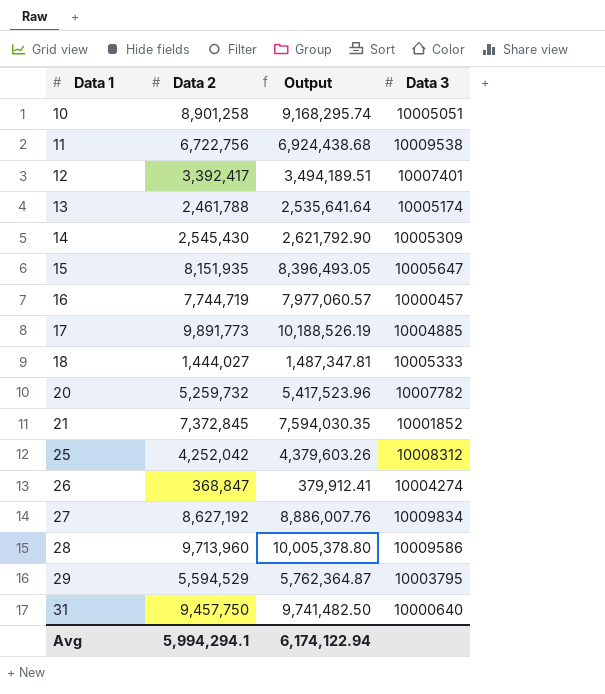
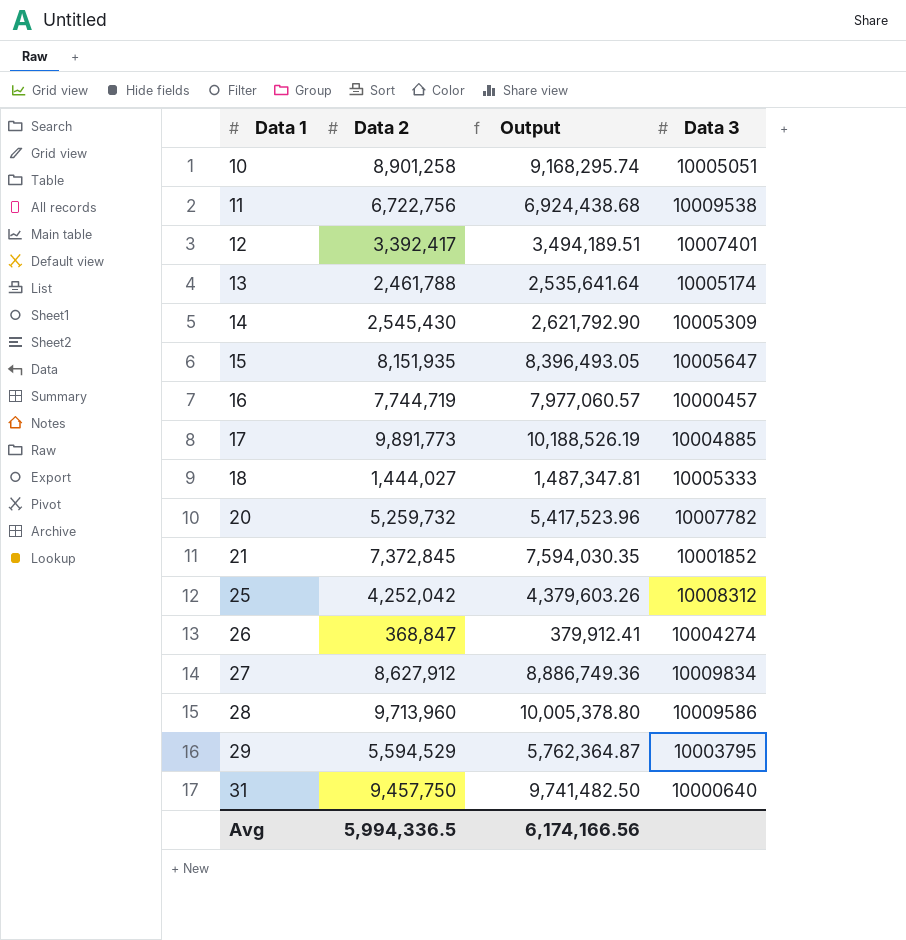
27 | Data 2: 8,627,192 -> 8,627,912
27 | Output: 8,886,007.76 -> 8,886,749.36
Avg | Data 2: 5,994,294.1 -> 5,994,336.5
Avg | Output: 6,174,122.94 -> 6,174,166.56

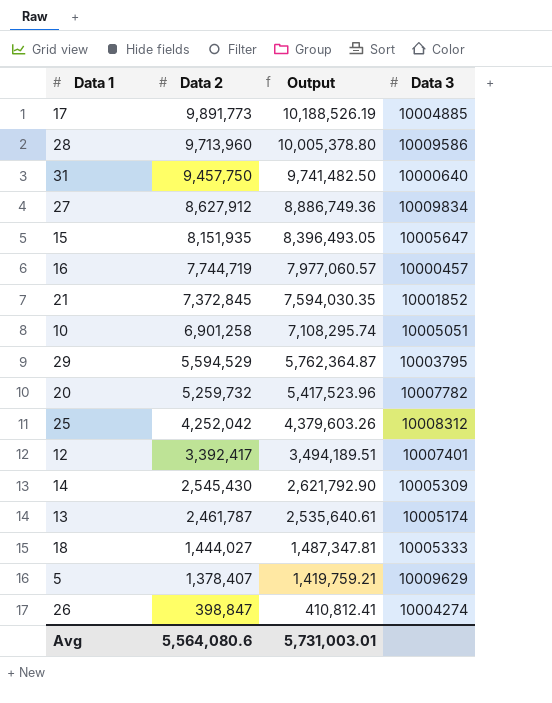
row order: Data 1 ascending -> Data 2 descending
row 11: 6,722,756 | 6,924,438.68 | 10009538 -> none
10 | Data 2: 8,901,258 -> 6,901,258
10 | Output: 9,168,295.74 -> 7,108,295.74
13 | Data 2: 2,461,788 -> 2,461,787
13 | Output: 2,535,641.64 -> 2,535,640.61
row 5: none -> 1,378,407 | 1,419,759.21 | 10009629
26 | Data 2: 368,847 -> 398,847
26 | Output: 379,912.41 -> 410,812.41
Avg | Data 2: 5,994,336.5 -> 5,564,080.6
Avg | Output: 6,174,166.56 -> 5,731,003.01

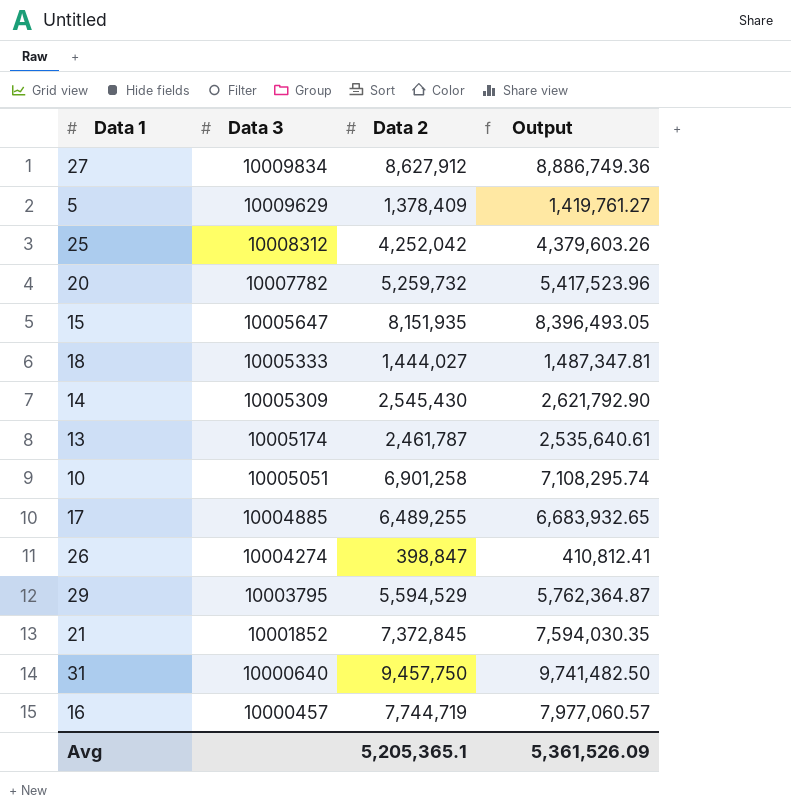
row order: Data 2 descending -> Data 3 descending
column Data 3 | position: 4 -> 2
row 28: 9,713,960 | 10,005,378.80 | 10009586 -> none
row 12: 3,392,417 | 3,494,189.51 | 10007401 -> none
5 | Data 2: 1,378,407 -> 1,378,409
5 | Output: 1,419,759.21 -> 1,419,761.27
17 | Data 2: 9,891,773 -> 6,489,255
17 | Output: 10,188,526.19 -> 6,683,932.65
Avg | Data 2: 5,564,080.6 -> 5,205,365.1
Avg | Output: 5,731,003.01 -> 5,361,526.09

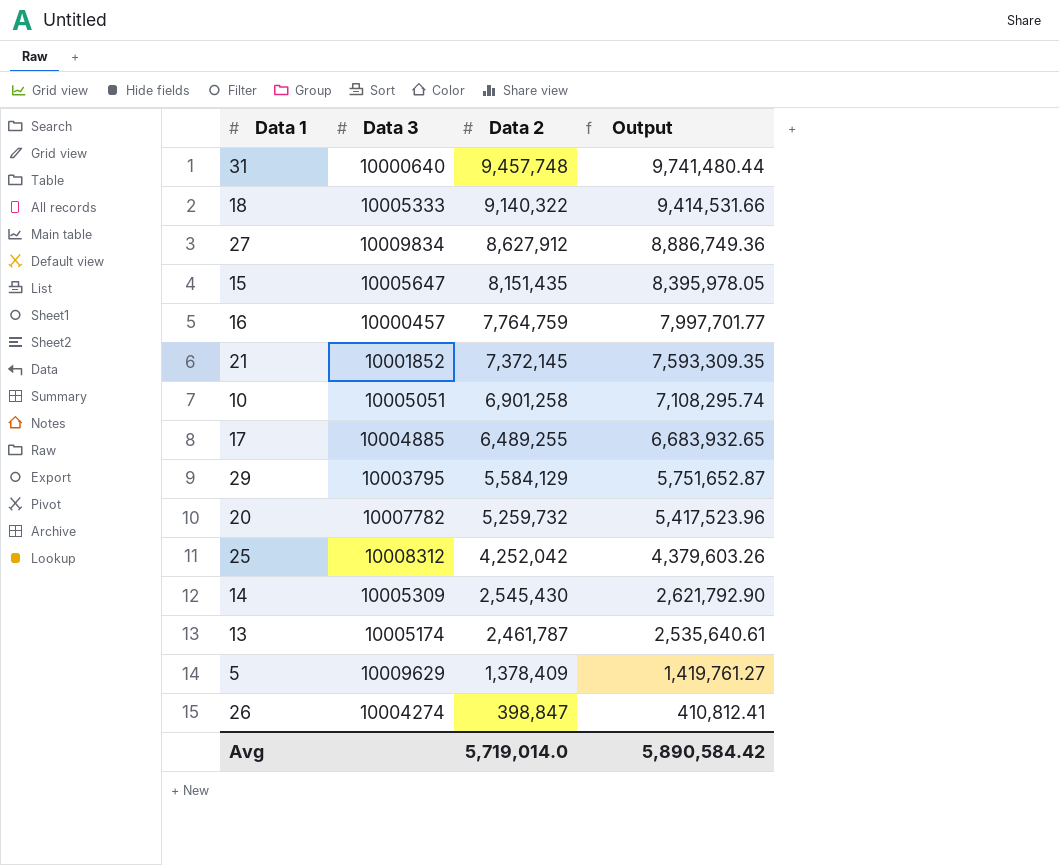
row order: Data 3 descending -> Data 2 descending
31 | Data 2: 9,457,750 -> 9,457,748
31 | Output: 9,741,482.50 -> 9,741,480.44
18 | Data 2: 1,444,027 -> 9,140,322
18 | Output: 1,487,347.81 -> 9,414,531.66
15 | Data 2: 8,151,935 -> 8,151,435
15 | Output: 8,396,493.05 -> 8,395,978.05
16 | Data 2: 7,744,719 -> 7,764,759
16 | Output: 7,977,060.57 -> 7,997,701.77
21 | Data 2: 7,372,845 -> 7,372,145
21 | Output: 7,594,030.35 -> 7,593,309.35
29 | Data 2: 5,594,529 -> 5,584,129
29 | Output: 5,762,364.87 -> 5,751,652.87
Avg | Data 2: 5,205,365.1 -> 5,719,014.0
Avg | Output: 5,361,526.09 -> 5,890,584.42

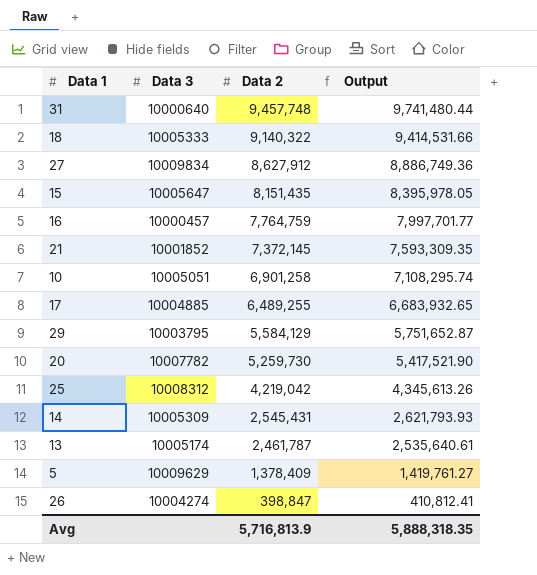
20 | Data 2: 5,259,732 -> 5,259,730
20 | Output: 5,417,523.96 -> 5,417,521.90
25 | Data 2: 4,252,042 -> 4,219,042
25 | Output: 4,379,603.26 -> 4,345,613.26
14 | Data 2: 2,545,430 -> 2,545,431
14 | Output: 2,621,792.90 -> 2,621,793.93
Avg | Data 2: 5,719,014.0 -> 5,716,813.9
Avg | Output: 5,890,584.42 -> 5,888,318.35

